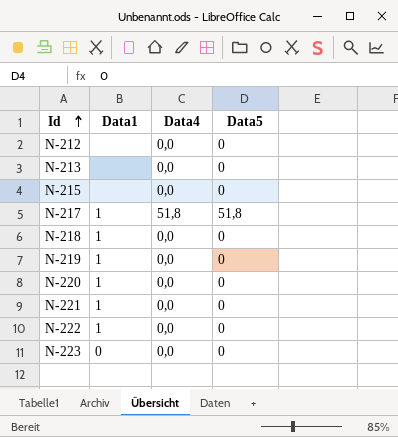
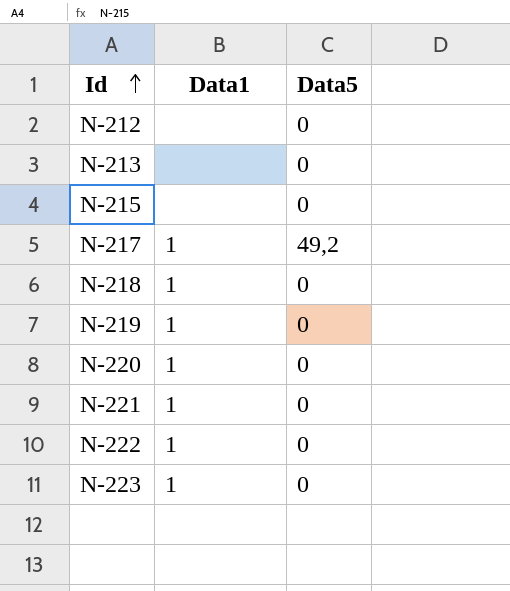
column Data4 | position: 3 -> none
N-217 | Data5: 51,8 -> 49,2
N-223 | Data1: 0 -> 1

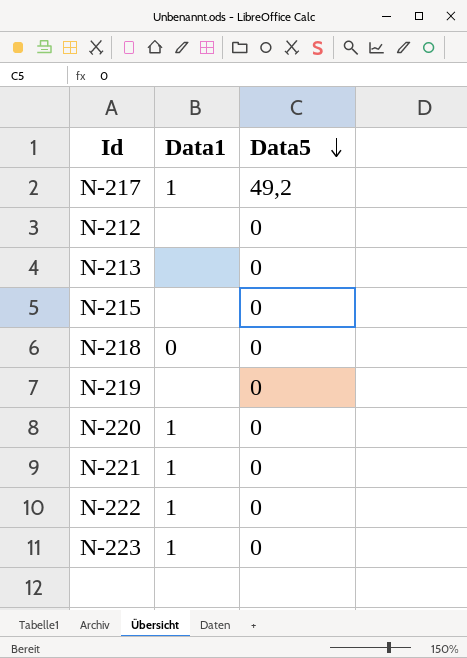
row order: Id ascending -> Data5 descending
N-218 | Data1: 1 -> 0
N-219 | Data1: 1 -> none

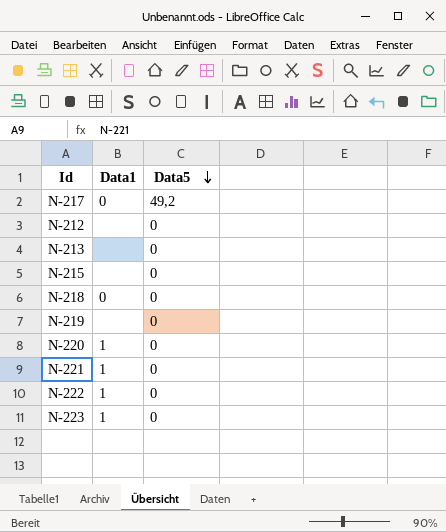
N-217 | Data1: 1 -> 0

